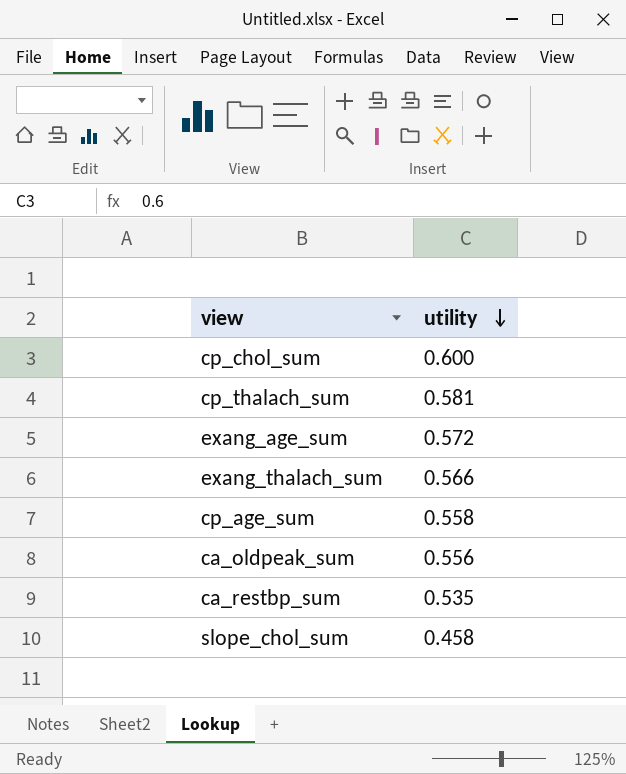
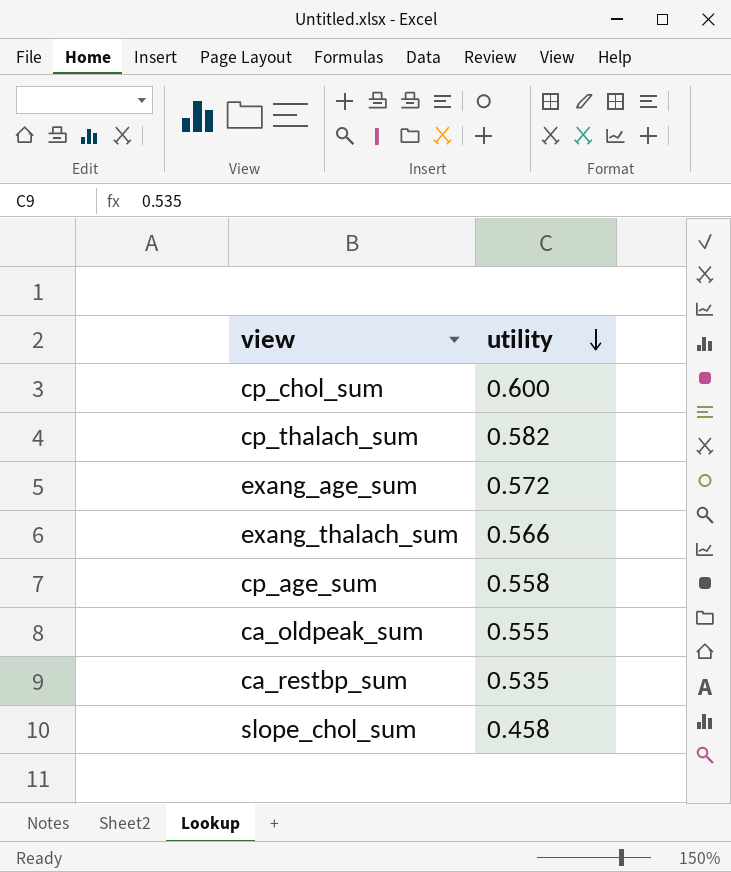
cp_thalach_sum | utility: 0.581 -> 0.582
ca_oldpeak_sum | utility: 0.556 -> 0.555

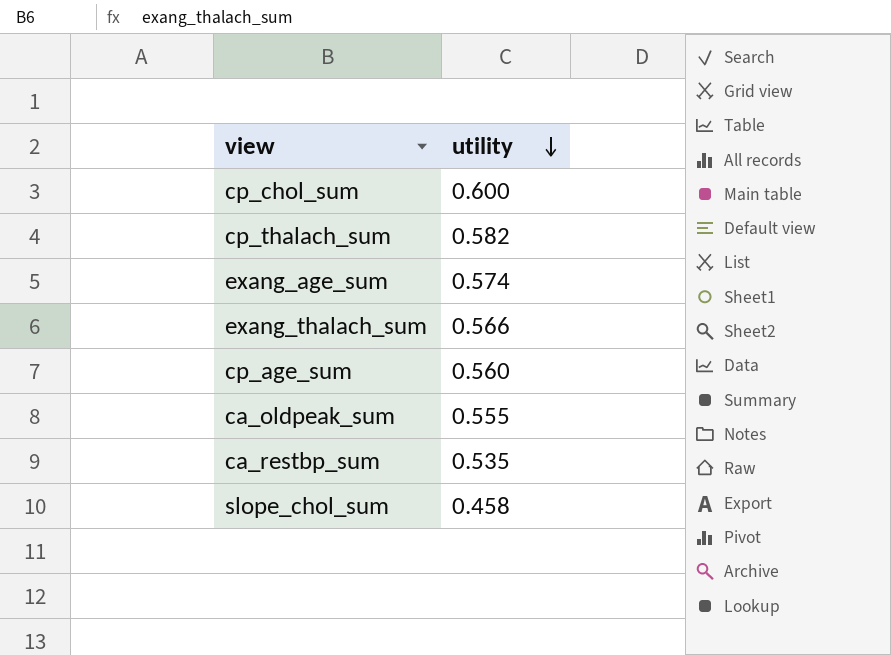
exang_age_sum | utility: 0.572 -> 0.574
cp_age_sum | utility: 0.558 -> 0.560

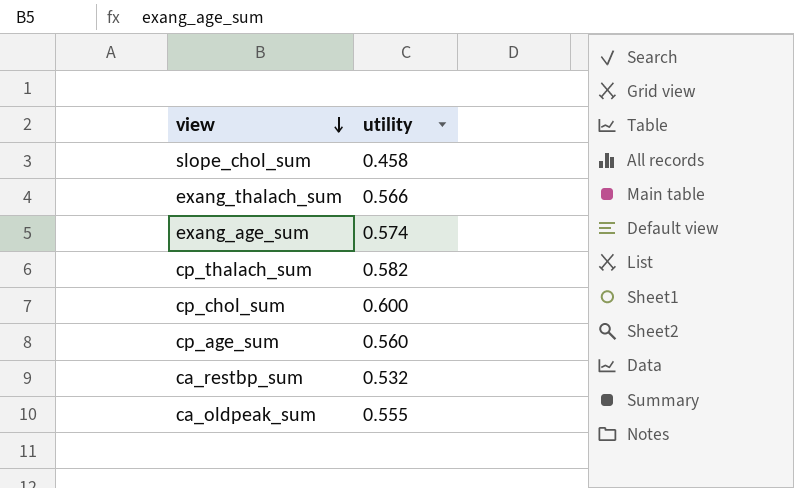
row order: utility descending -> view descending
ca_restbp_sum | utility: 0.535 -> 0.532

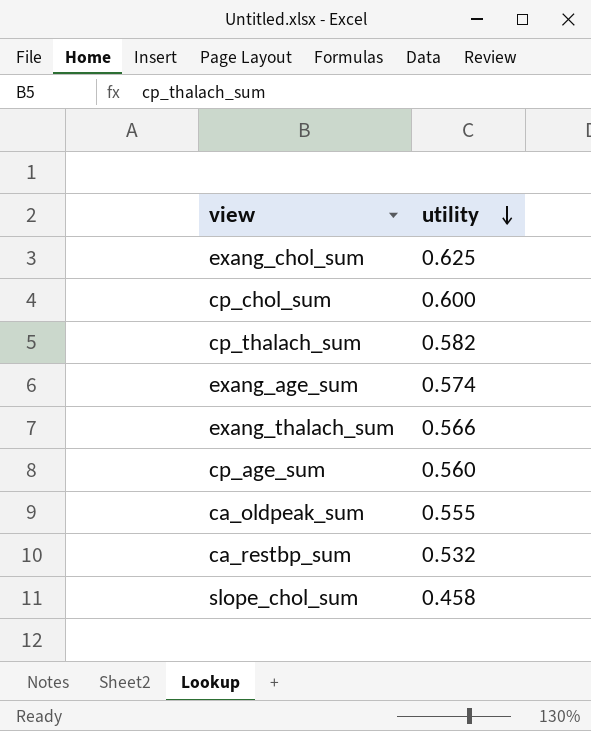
row order: view descending -> utility descending
row exang_chol_sum: none -> 0.625

